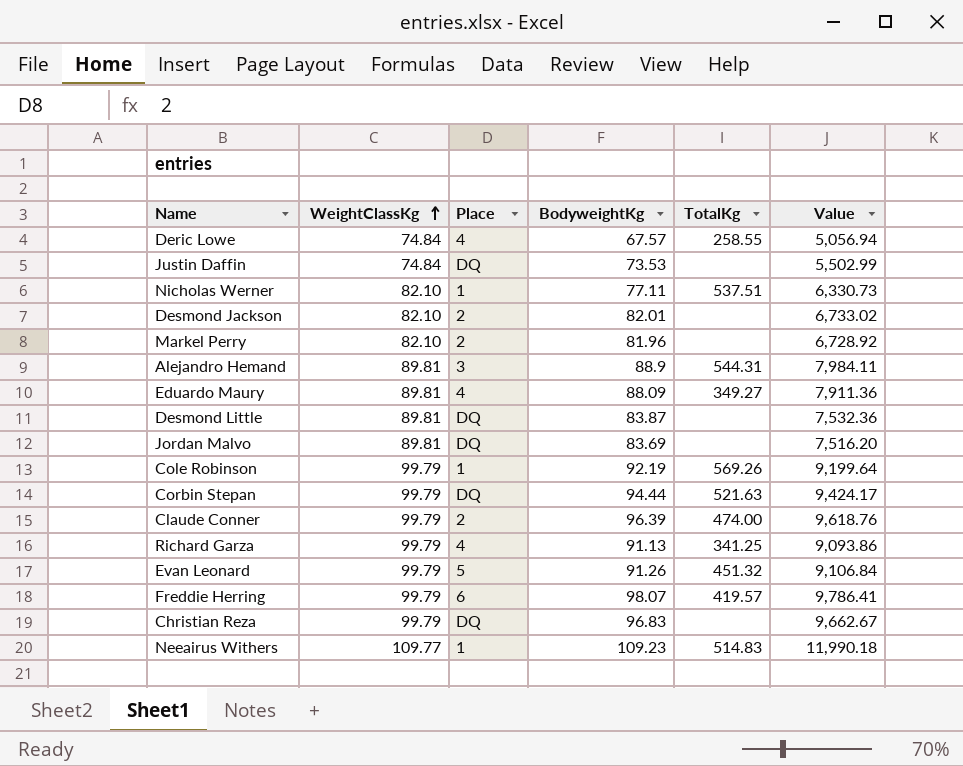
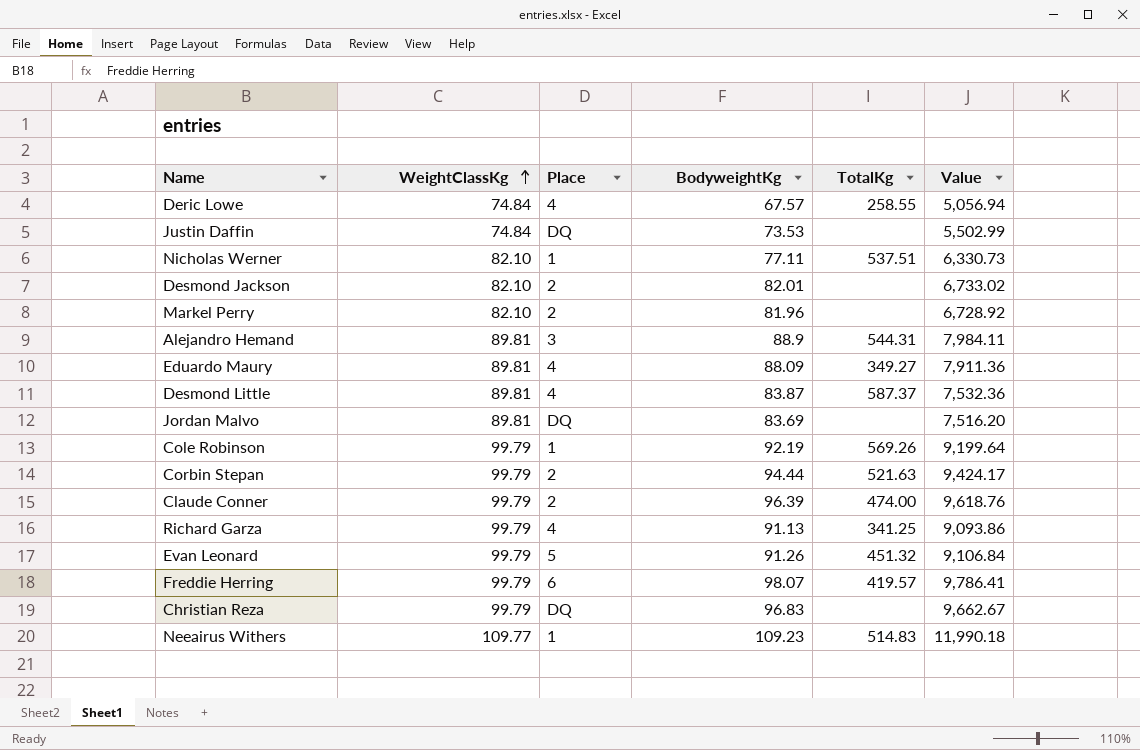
Desmond Little | Place: DQ -> 4
Desmond Little | TotalKg: none -> 587.37
Corbin Stepan | Place: DQ -> 2

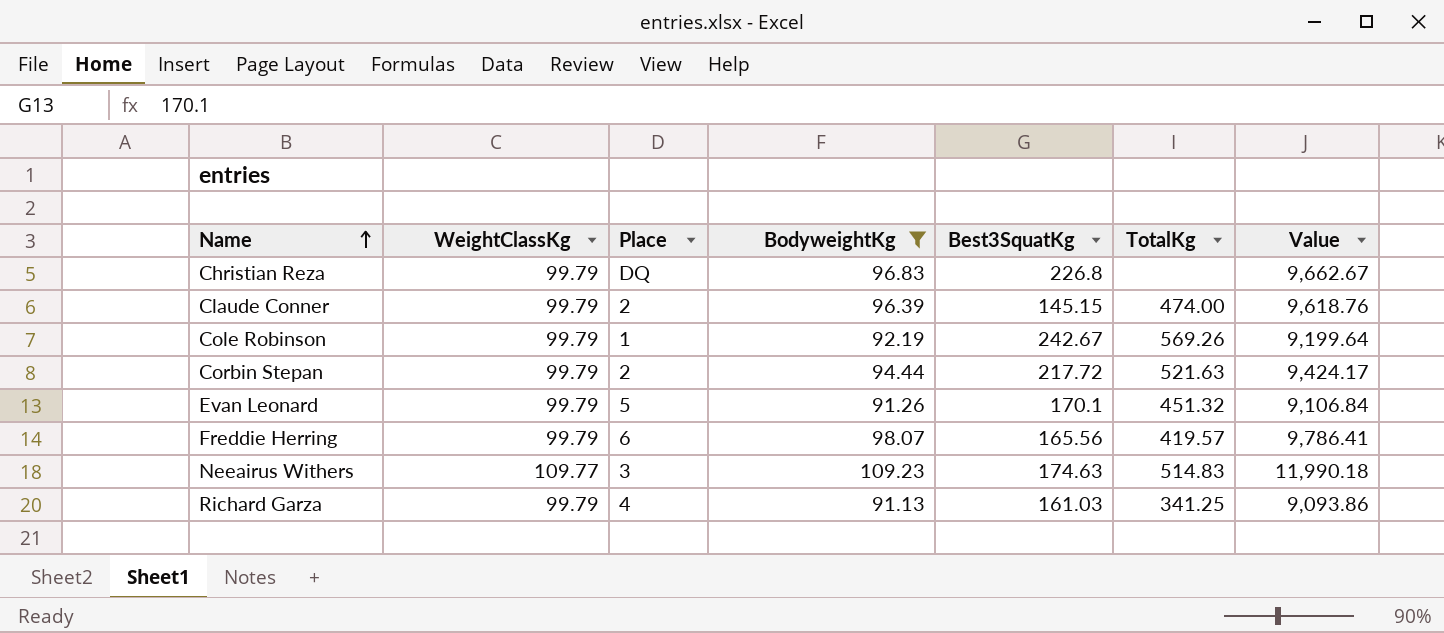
filter: none -> BodyweightKg >= 91.13
row order: WeightClassKg ascending -> Name ascending
column Best3SquatKg | position: none -> 5
Neeairus Withers | Place: 1 -> 3

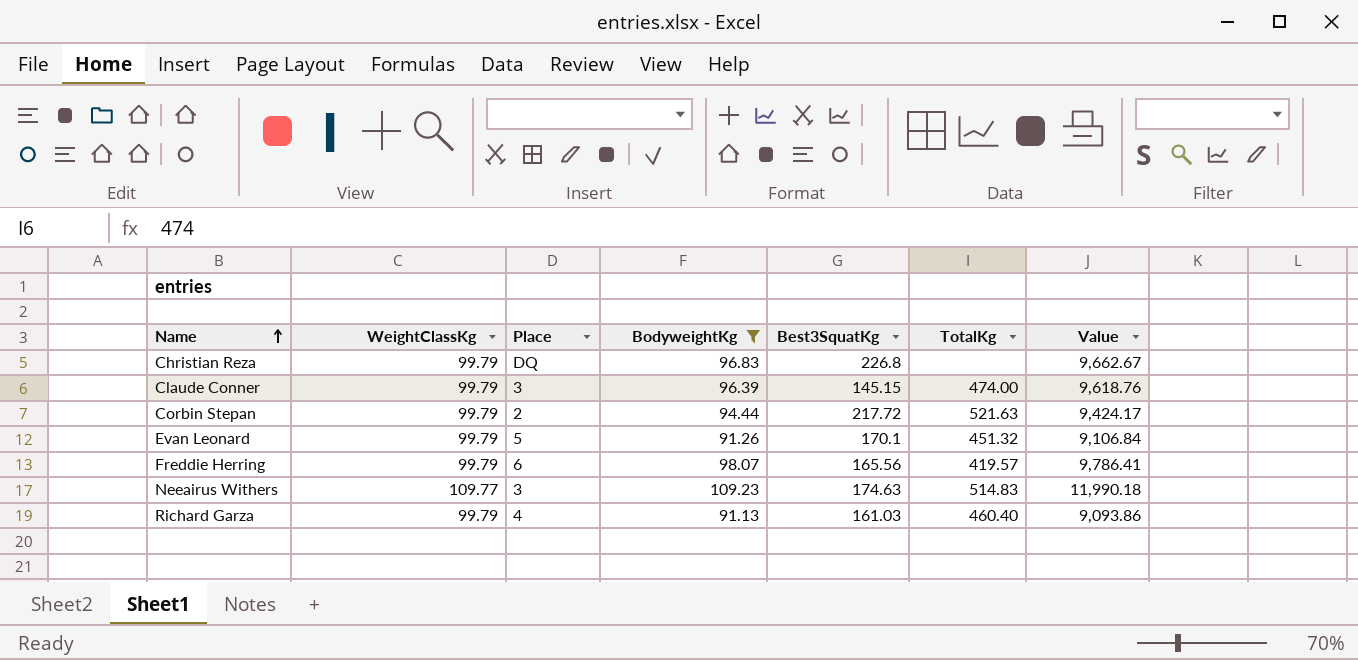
row Cole Robinson: 99.79 | 1 | 92.19 | 242.67 | 569.26 | 9,199.64 -> none
Claude Conner | Place: 2 -> 3
Richard Garza | TotalKg: 341.25 -> 460.40

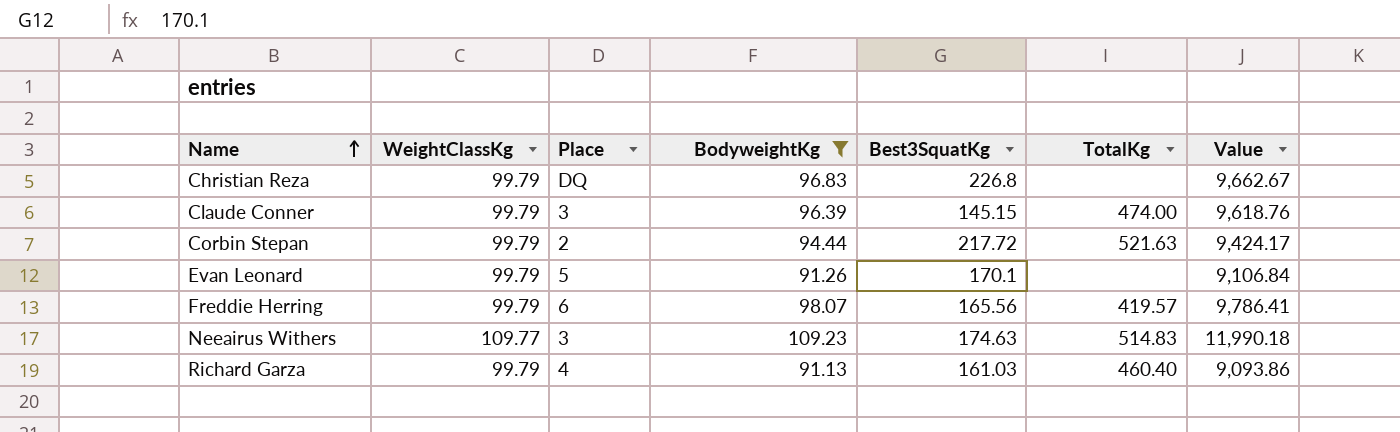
Evan Leonard | TotalKg: 451.32 -> none

